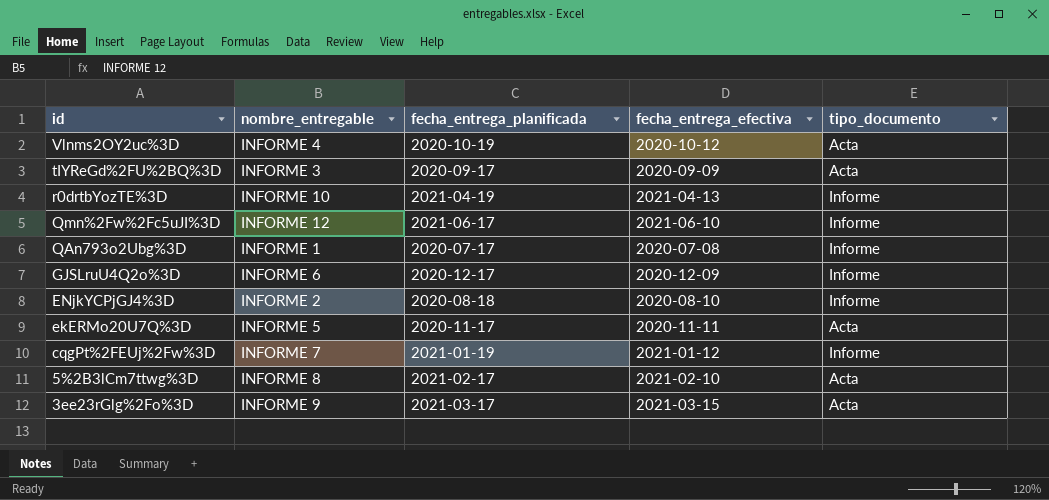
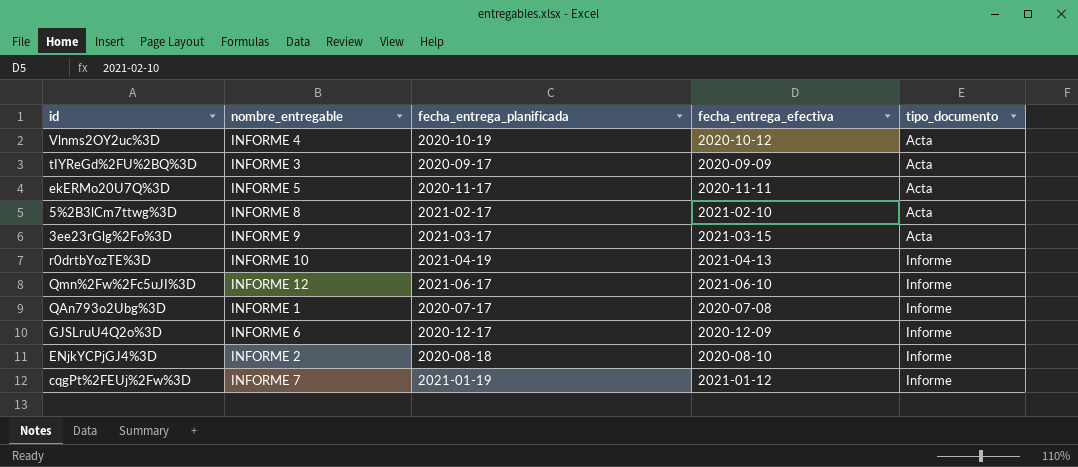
row order: id descending -> tipo_documento ascending

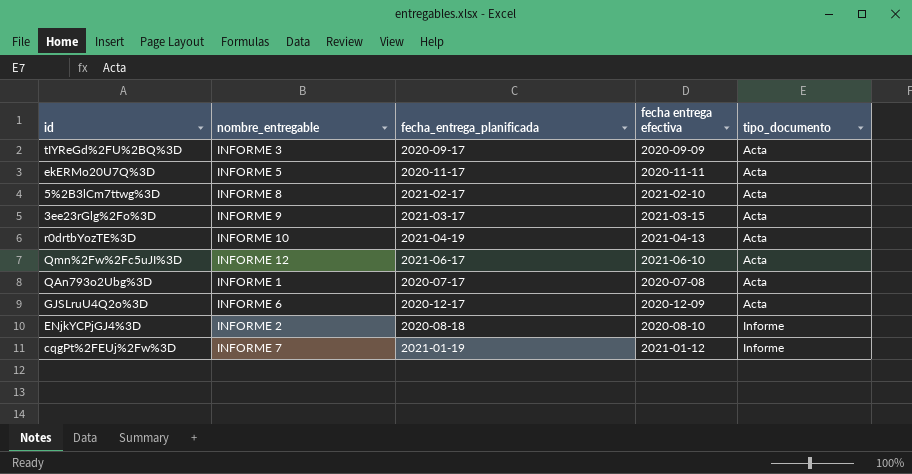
column name: fecha_entrega_efectiva -> fecha entrega efectiva
row Vlnms2OY2uc%3D: INFORME 4 | 2020-10-19 | 2020-10-12 | Acta -> none
r0drtbYozTE%3D | tipo_documento: Informe -> Acta
Qmn%2Fw%2Fc5uJI%3D | tipo_documento: Informe -> Acta
QAn793o2Ubg%3D | tipo_documento: Informe -> Acta
GJSLruU4Q2o%3D | tipo_documento: Informe -> Acta

